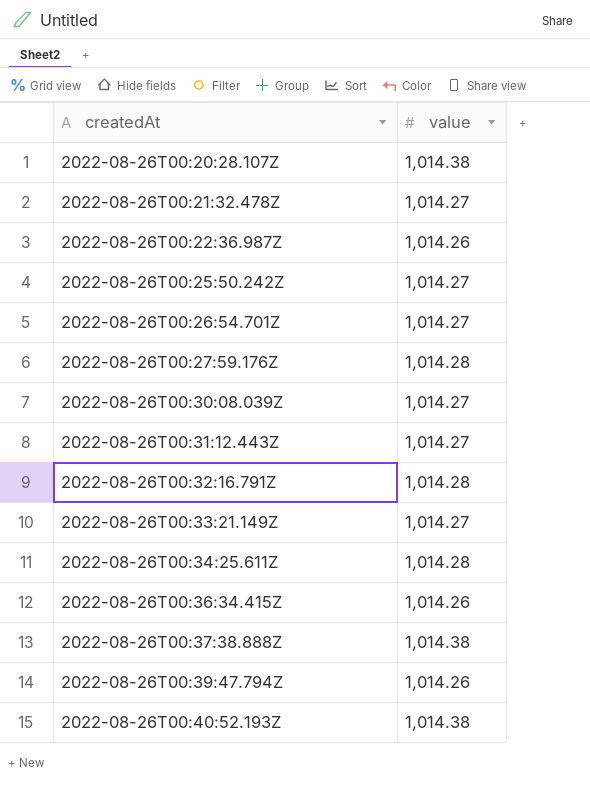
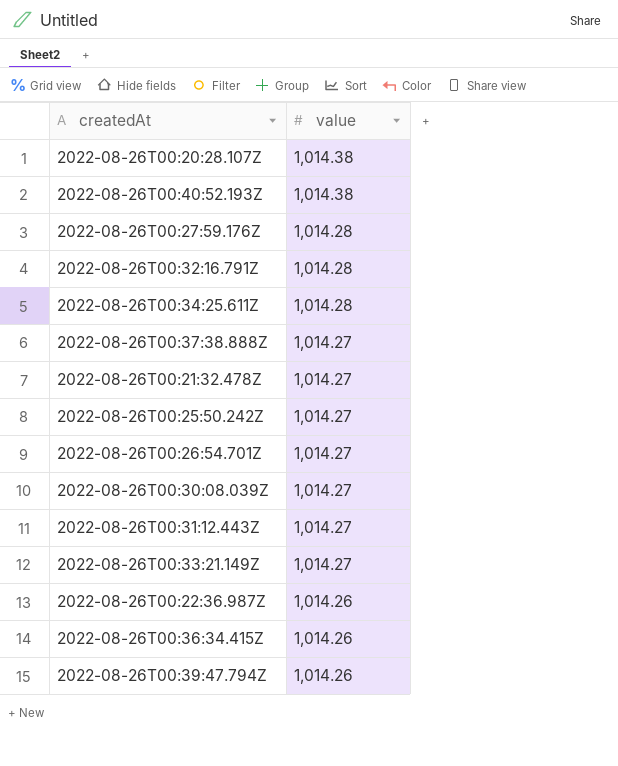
row order: createdAt ascending -> value descending
2022-08-26T00:37:38.888Z | value: 1,014.38 -> 1,014.27

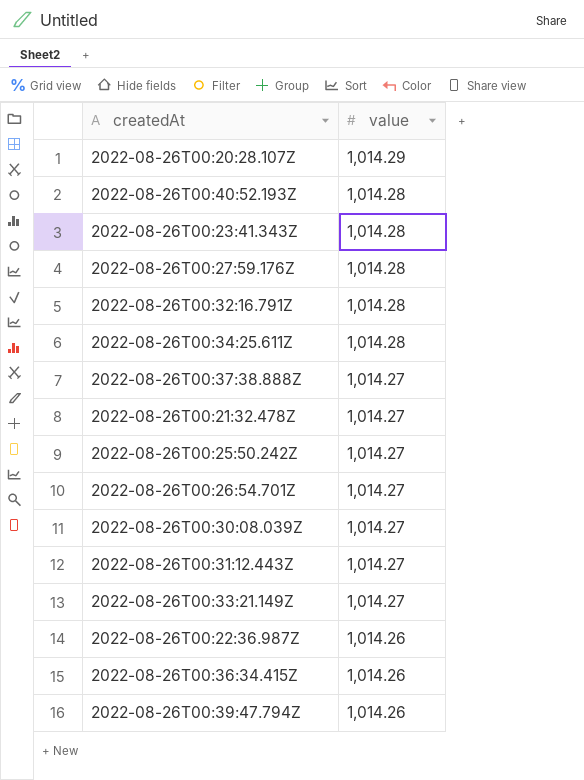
2022-08-26T00:20:28.107Z | value: 1,014.38 -> 1,014.29
2022-08-26T00:40:52.193Z | value: 1,014.38 -> 1,014.28
row 2022-08-26T00:23:41.343Z: none -> 1,014.28

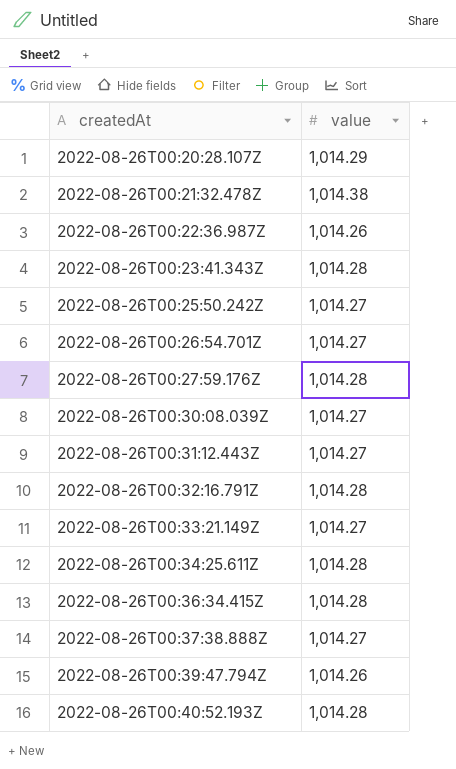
row order: value descending -> createdAt ascending
2022-08-26T00:21:32.478Z | value: 1,014.27 -> 1,014.38
2022-08-26T00:36:34.415Z | value: 1,014.26 -> 1,014.28

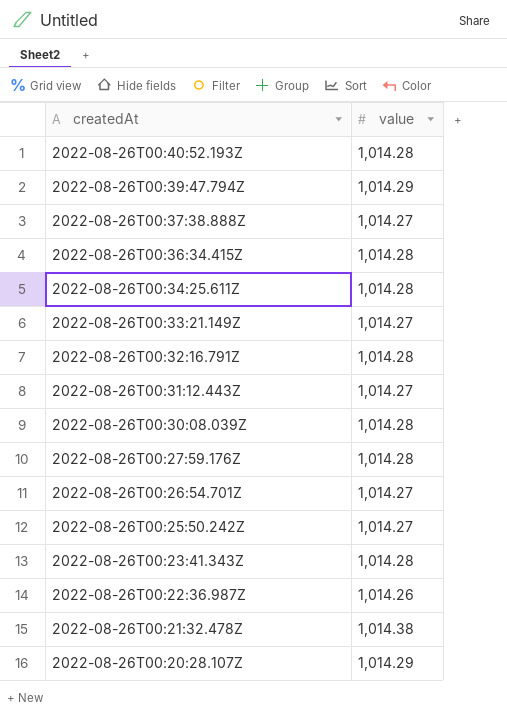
row order: createdAt ascending -> createdAt descending
2022-08-26T00:39:47.794Z | value: 1,014.26 -> 1,014.29
2022-08-26T00:30:08.039Z | value: 1,014.27 -> 1,014.28

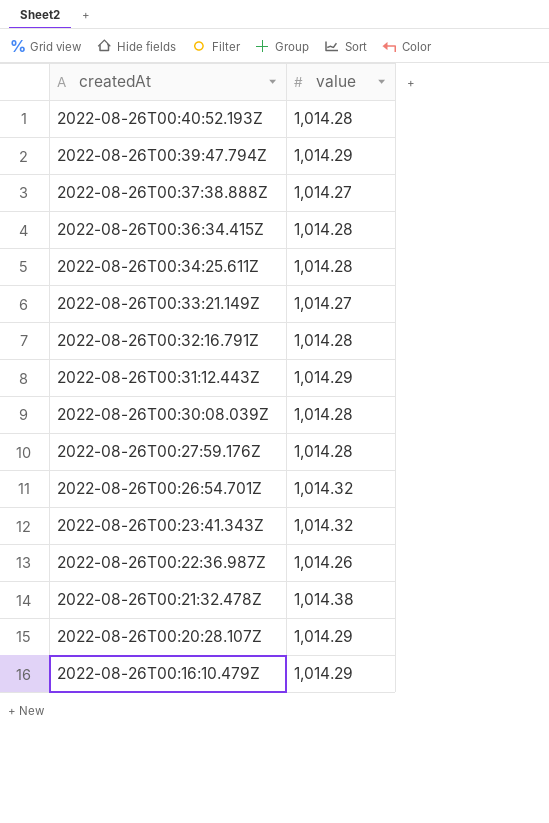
row 2022-08-26T00:25:50.242Z: 1,014.27 -> none
2022-08-26T00:31:12.443Z | value: 1,014.27 -> 1,014.29
2022-08-26T00:26:54.701Z | value: 1,014.27 -> 1,014.32
2022-08-26T00:23:41.343Z | value: 1,014.28 -> 1,014.32
row 2022-08-26T00:16:10.479Z: none -> 1,014.29

